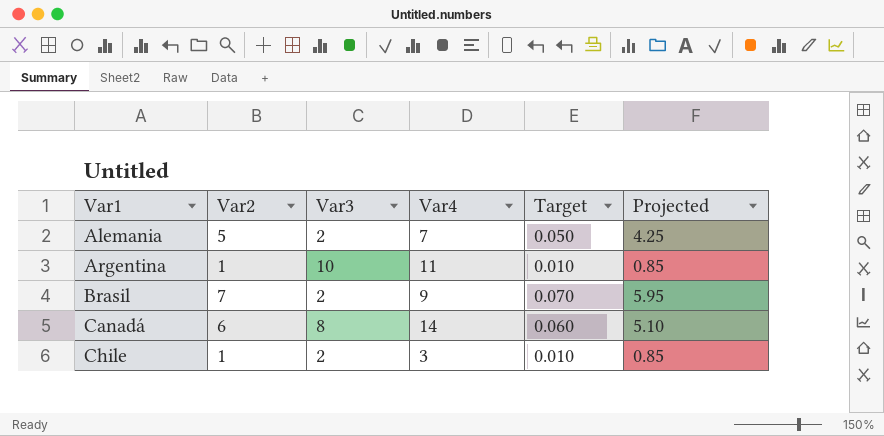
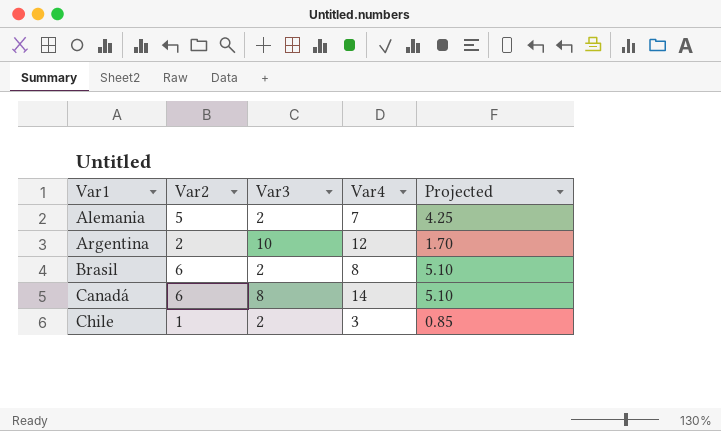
column Target | formula: [Var2] * 0.01 -> none
Argentina | Var2: 1 -> 2
Argentina | Var4: 11 -> 12
Argentina | Projected: 0.85 -> 1.70
Brasil | Var2: 7 -> 6
Brasil | Var4: 9 -> 8
Brasil | Projected: 5.95 -> 5.10

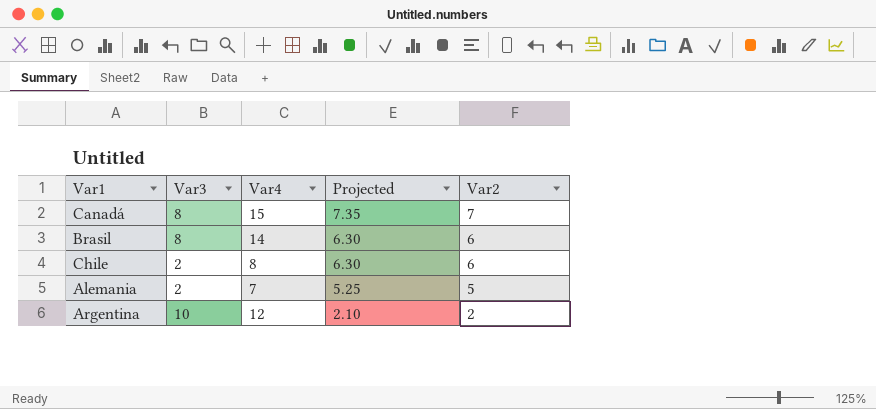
row order: Var1 ascending -> Projected descending
column Projected | formula: [Var2] * 0.85 -> [Var2] * 1.05
column Var2 | position: 2 -> 5
Canadá | Var4: 14 -> 15
Canadá | Var2: 6 -> 7
Brasil | Var3: 2 -> 8
Brasil | Var4: 8 -> 14
Chile | Var4: 3 -> 8
Chile | Var2: 1 -> 6

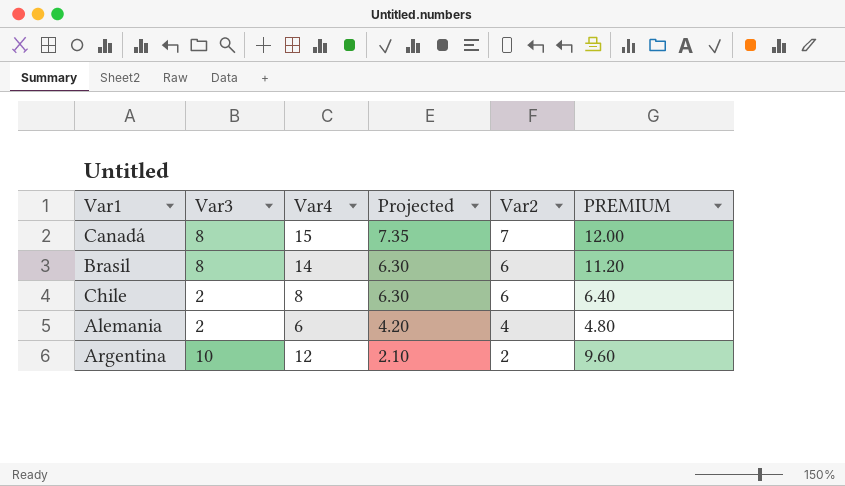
column PREMIUM | formula: none -> [Var4] * 0.8
Alemania | Var4: 7 -> 6
Alemania | Projected: 5.25 -> 4.20
Alemania | Var2: 5 -> 4

